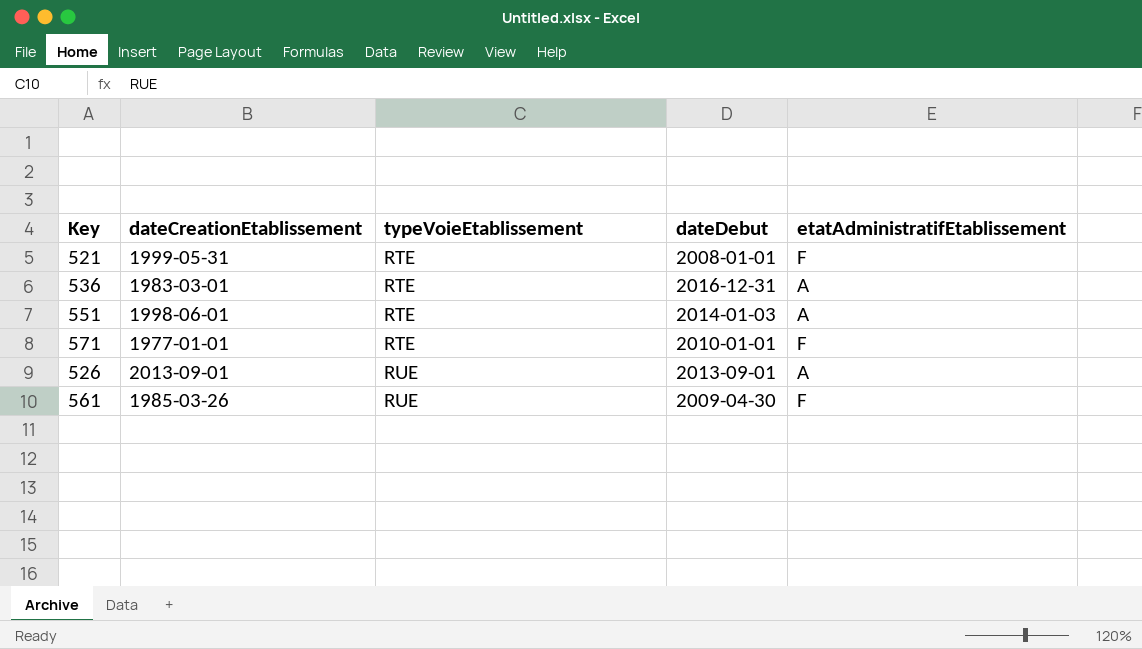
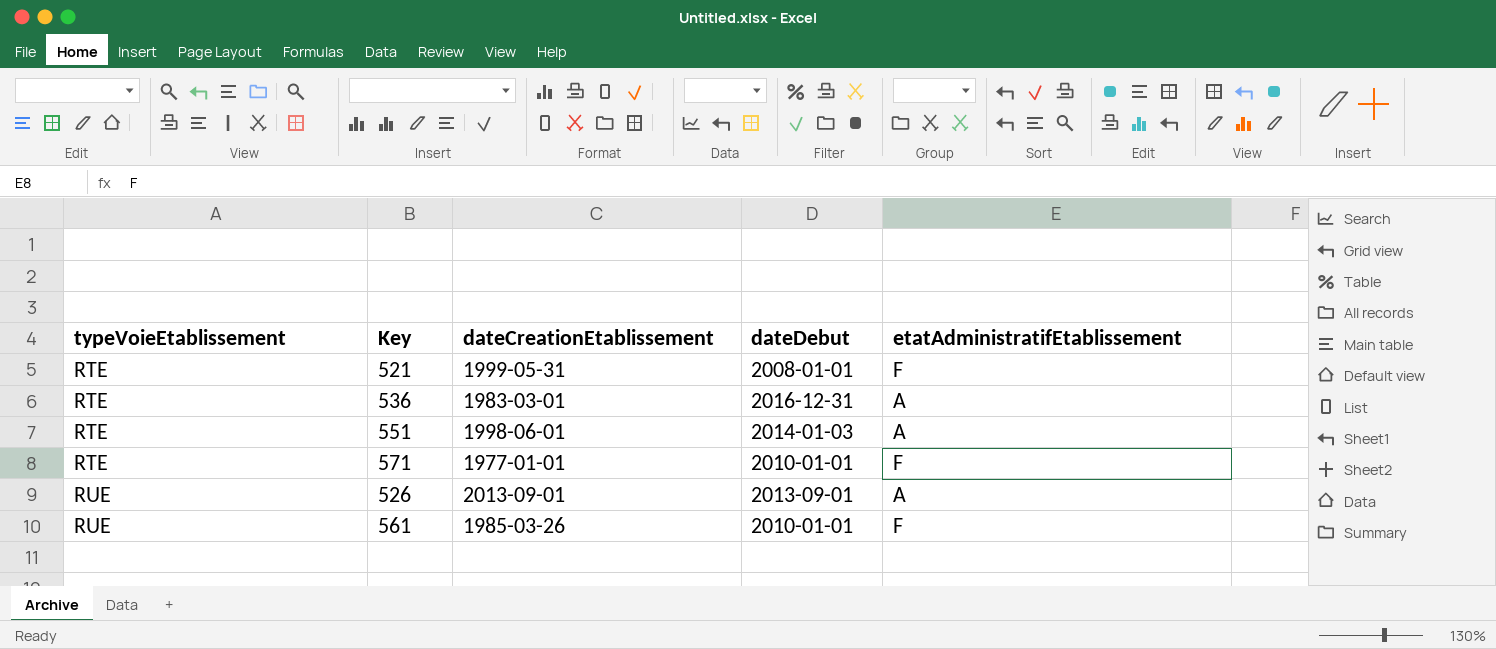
column typeVoieEtablissement | position: 3 -> 1
561 | dateDebut: 2009-04-30 -> 2010-01-01

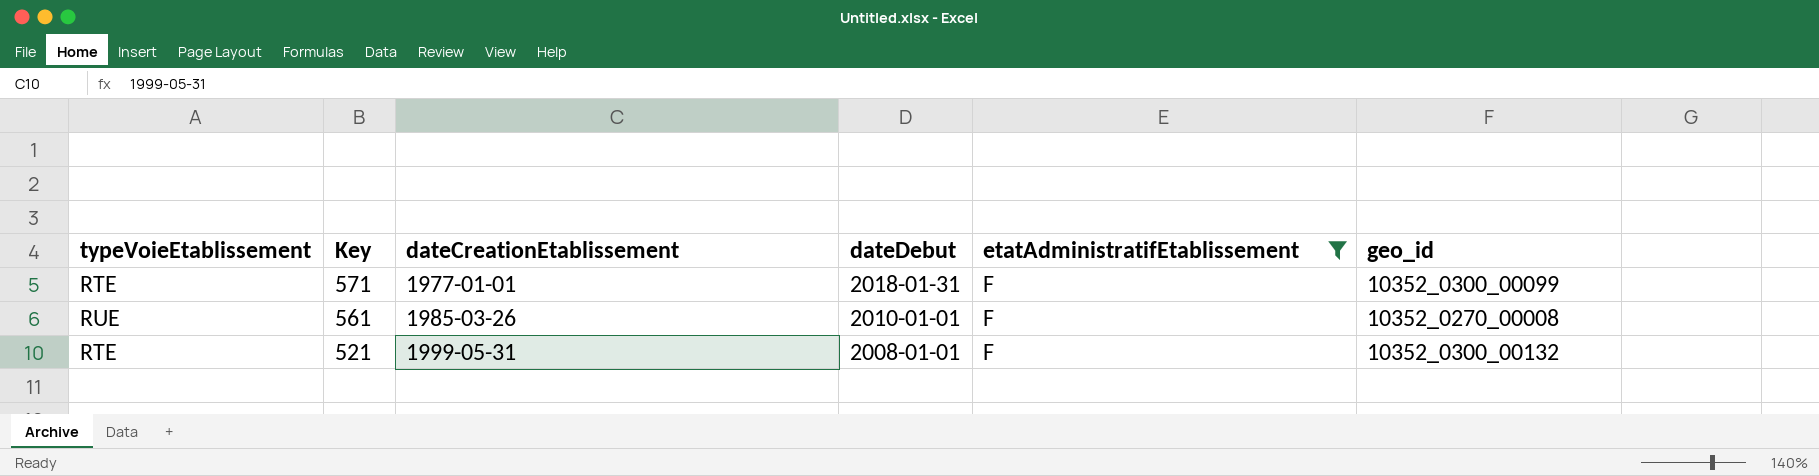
filter: none -> etatAdministratifEtablissement = F
row order: typeVoieEtablissement ascending -> Key descending
column geo_id | position: none -> 6
571 | dateDebut: 2010-01-01 -> 2018-01-31

